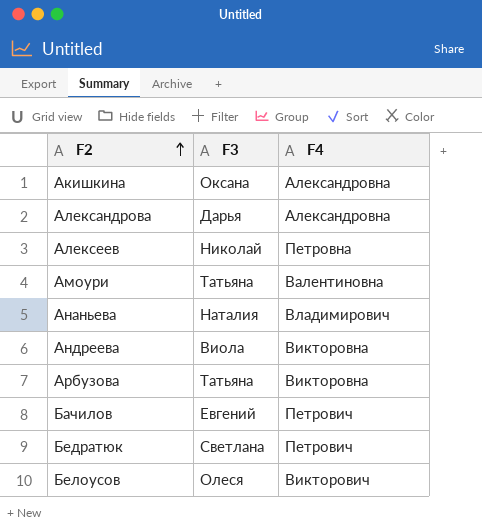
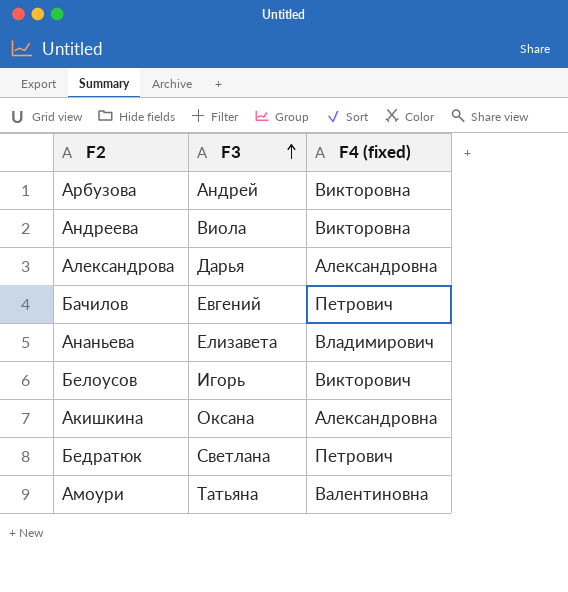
row order: F2 ascending -> F3 ascending
column name: F4 -> F4 (fixed)
row Алексеев: Николай | Петровна -> none
Арбузова | F3: Татьяна -> Андрей
Ананьева | F3: Наталия -> Елизавета
Белоусов | F3: Олеся -> Игорь

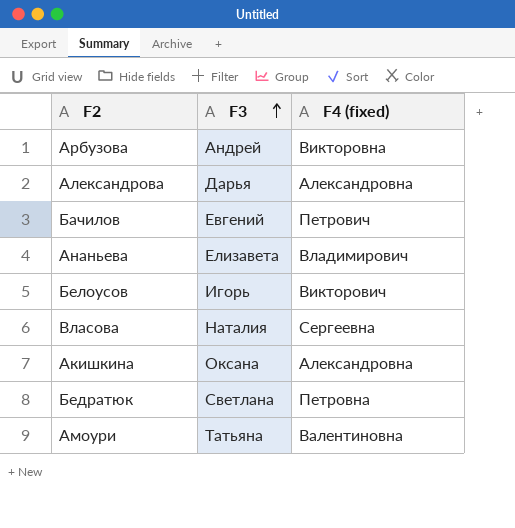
row Андреева: Виола | Викторовна -> none
row Власова: none -> Наталия | Сергеевна
Бедратюк | F4 (fixed): Петрович -> Петровна

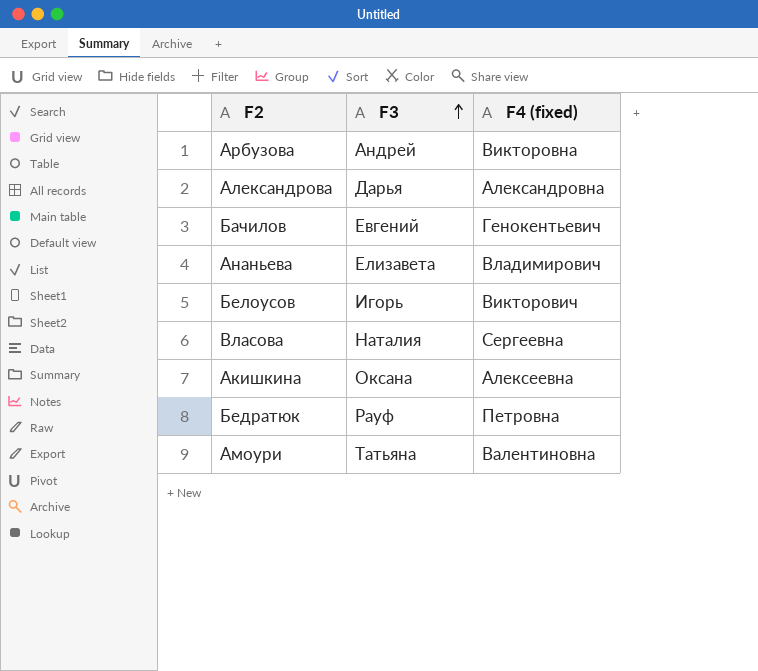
Бачилов | F4 (fixed): Петрович -> Генокентьевич
Акишкина | F4 (fixed): Александровна -> Алексеевна
Бедратюк | F3: Светлана -> Рауф

